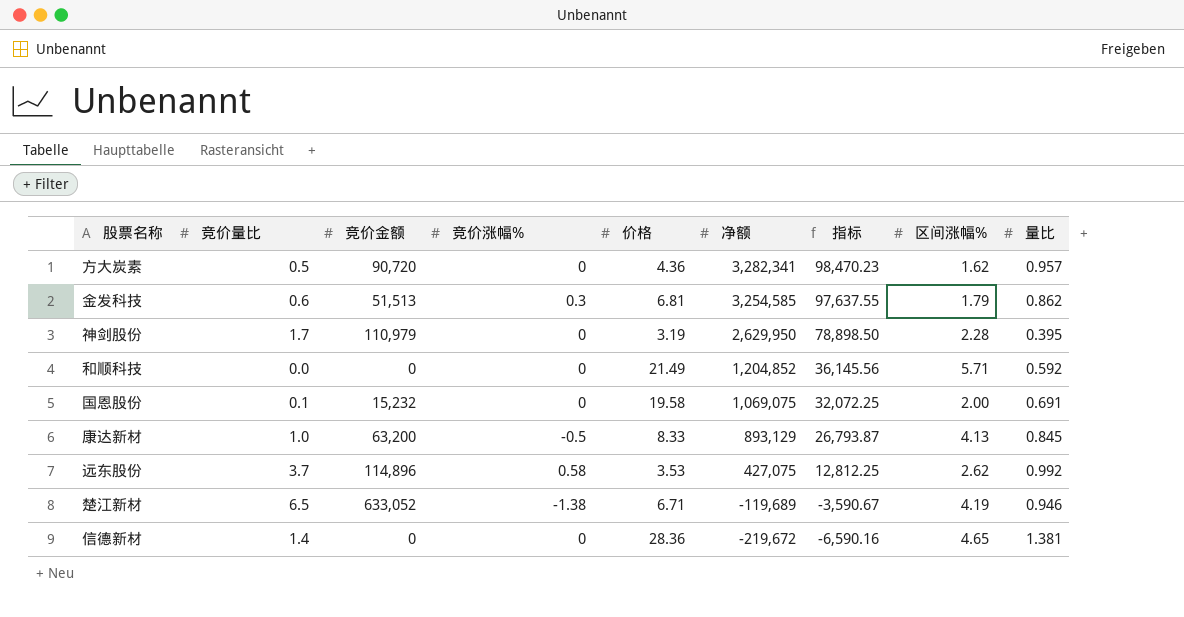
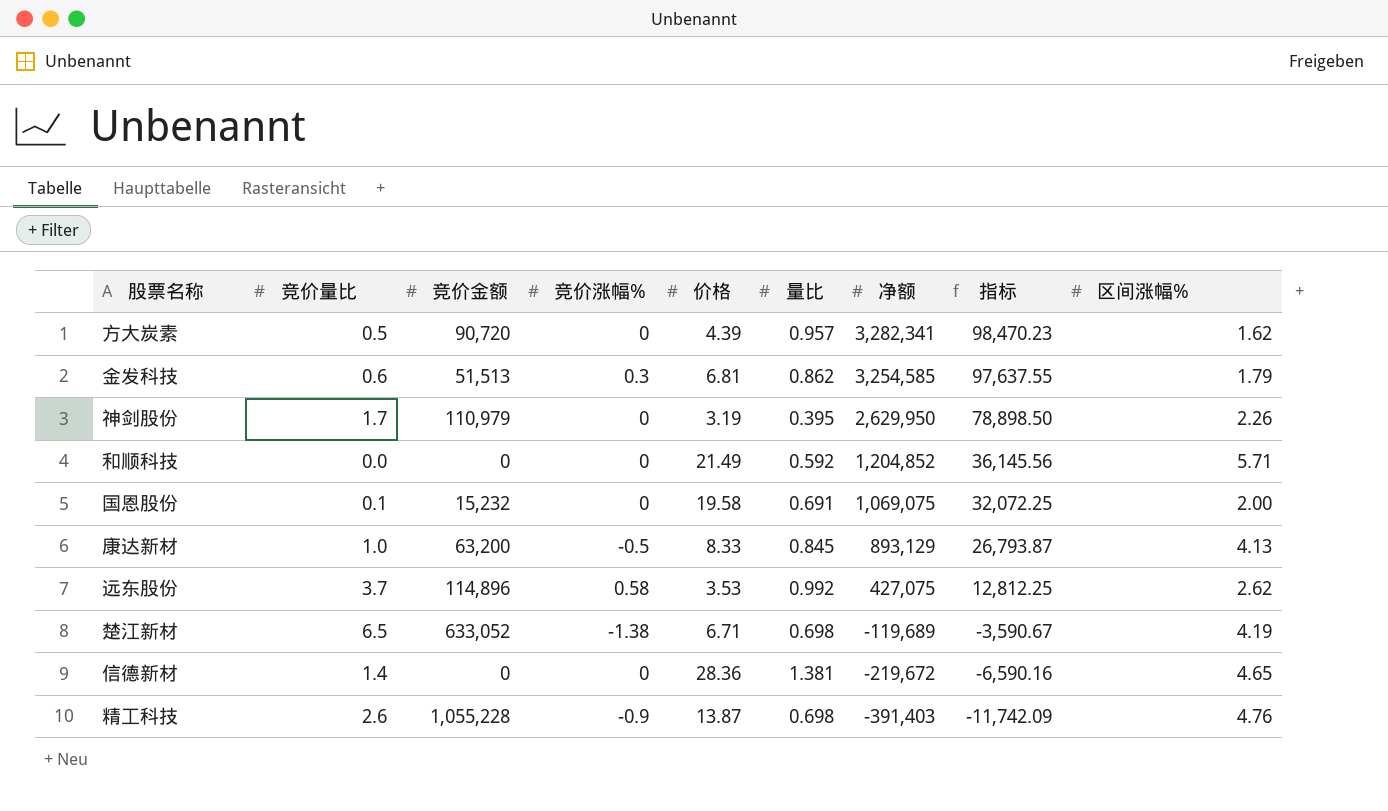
column 量比 | position: 9 -> 6
方大炭素 | 价格: 4.36 -> 4.39
神剑股份 | 区间涨幅%: 2.28 -> 2.26
楚江新材 | 量比: 0.946 -> 0.698
row 精工科技: none -> 2.6 | 1,055,228 | -0.9 | 13.87 | 0.698 | -391,403 | -11,742.09 | 4.76

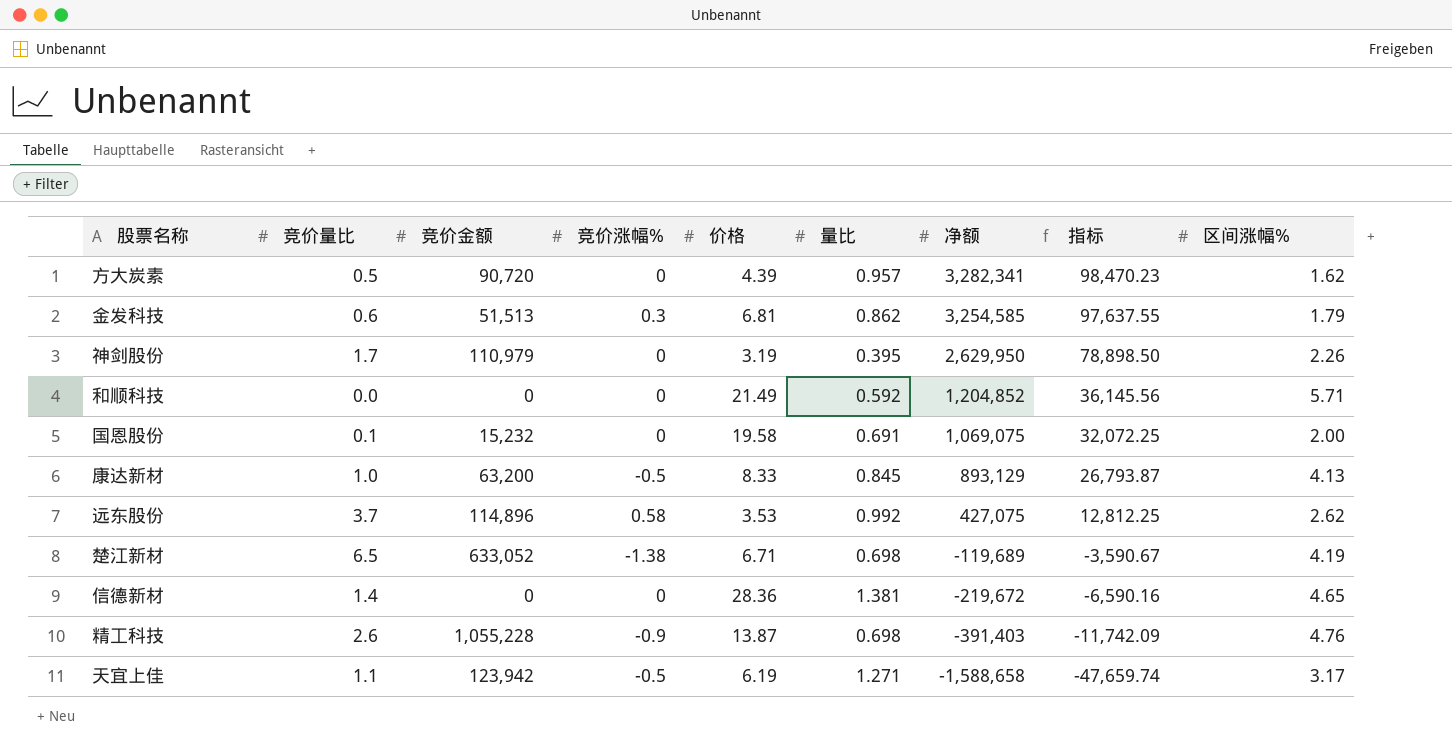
row 天宜上佳: none -> 1.1 | 123,942 | -0.5 | 6.19 | 1.271 | -1,588,658 | -47,659.74 | 3.17

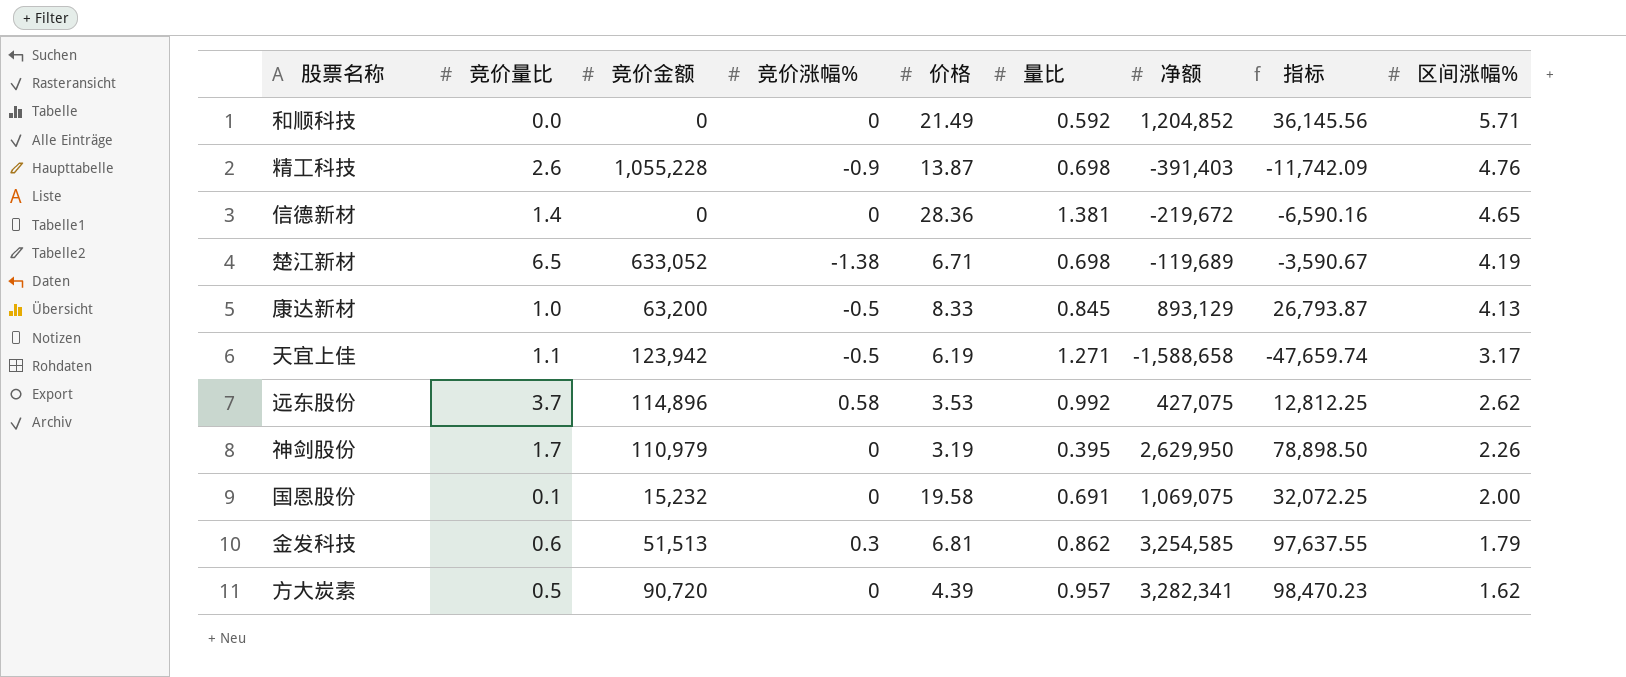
row order: 净额 descending -> 区间涨幅% descending

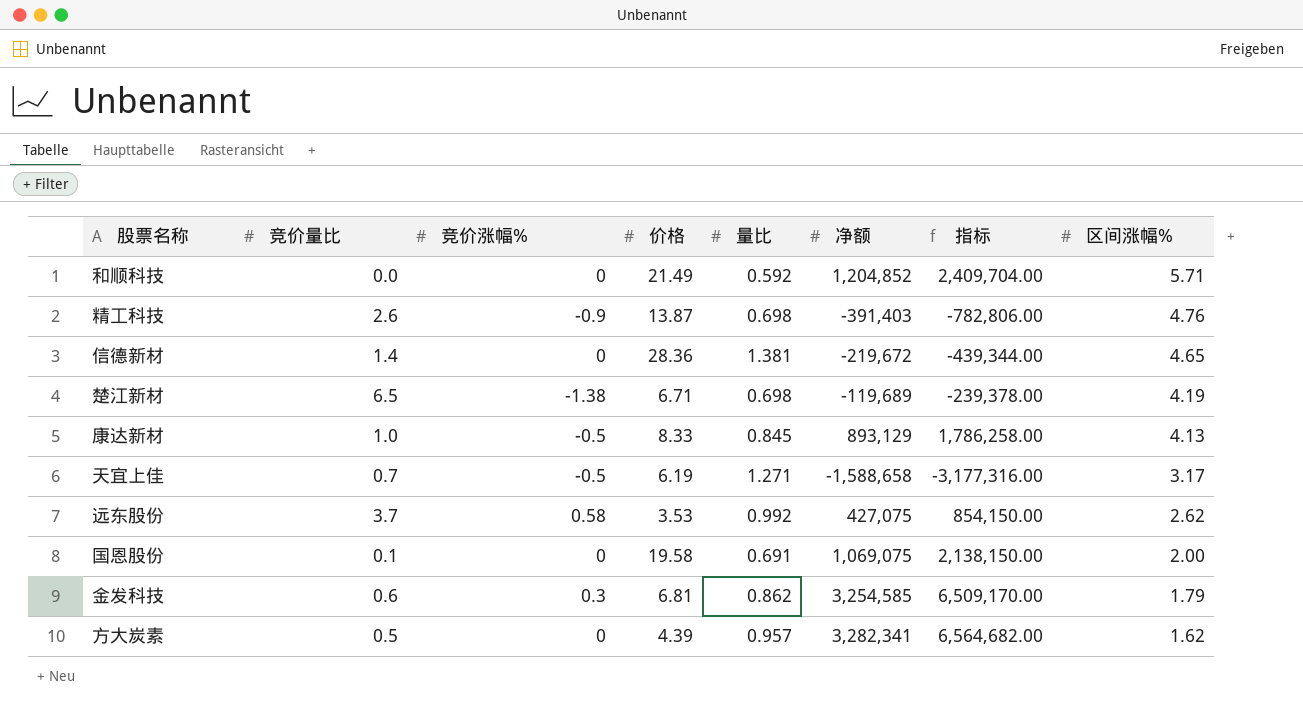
column 竞价金额 | position: 3 -> none
column 指标 | formula: [净额] * 0.03 -> [净额] * 2
row 神剑股份: 1.7 | 110,979 | 0 | 3.19 | 0.395 | 2,629,950 | 78,898.50 | 2.26 -> none
天宜上佳 | 竞价量比: 1.1 -> 0.7

